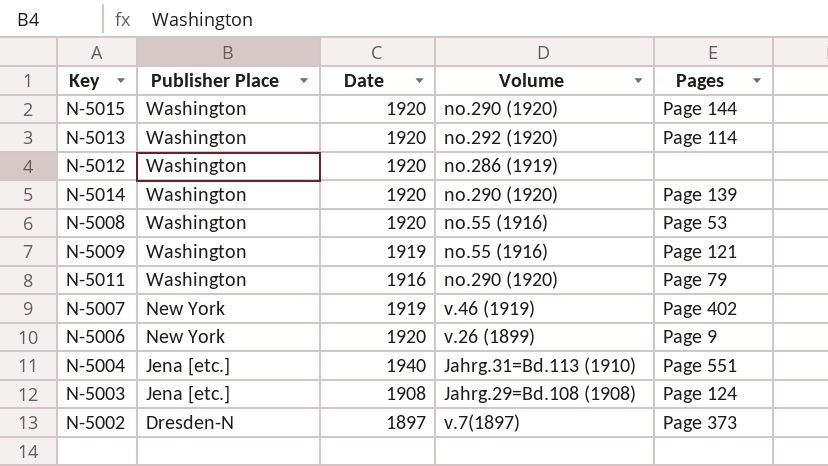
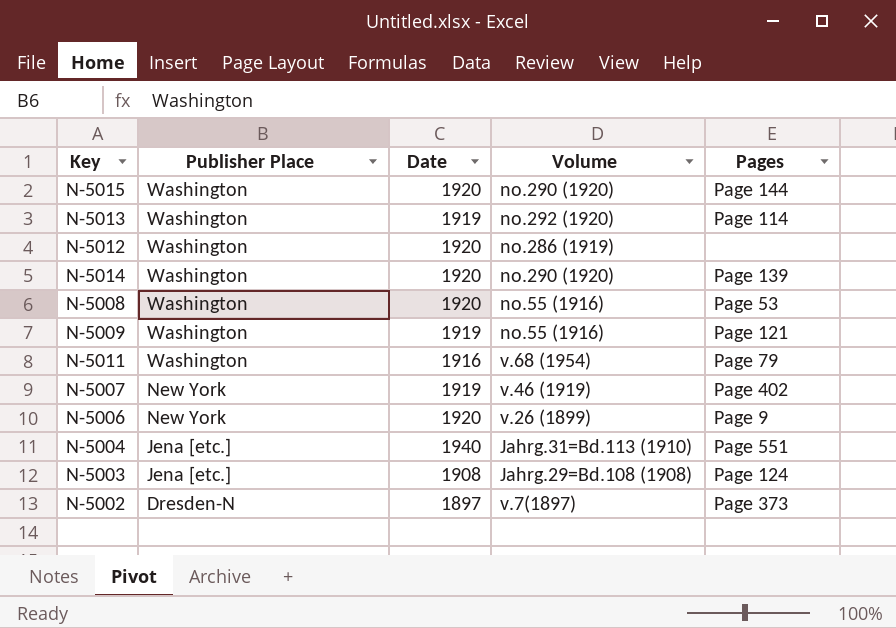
N-5013 | Date: 1920 -> 1919
N-5011 | Volume: no.290 (1920) -> v.68 (1954)

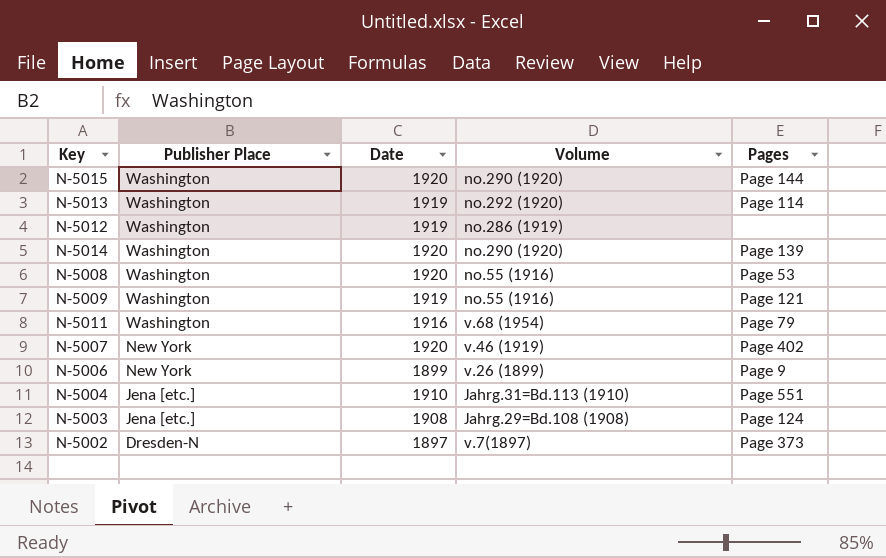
N-5012 | Date: 1920 -> 1919
N-5007 | Date: 1919 -> 1920
N-5006 | Date: 1920 -> 1899
N-5004 | Date: 1940 -> 1910

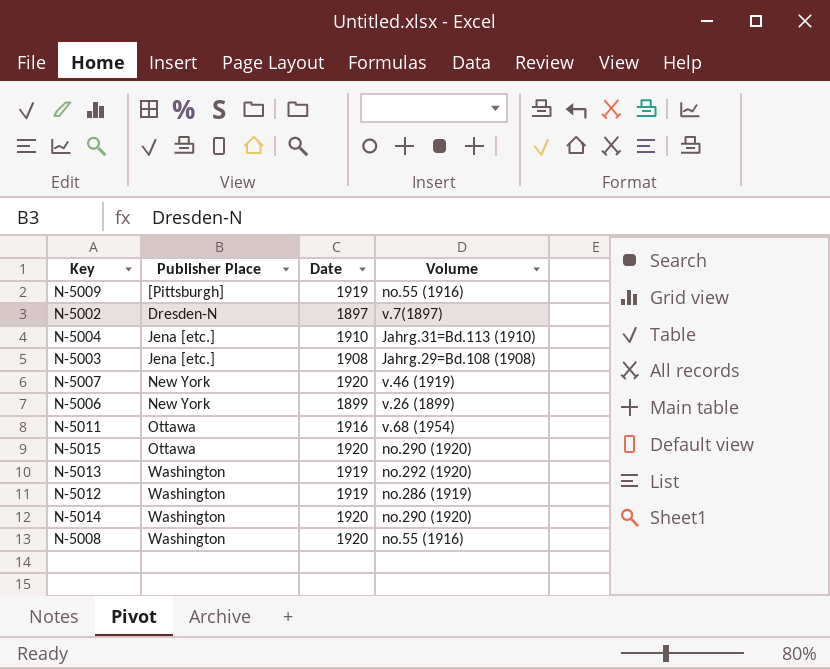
row order: Publisher Place descending -> Publisher Place ascending
column Pages | position: 5 -> none
N-5009 | Publisher Place: Washington -> [Pittsburgh]
N-5011 | Publisher Place: Washington -> Ottawa
N-5015 | Publisher Place: Washington -> Ottawa

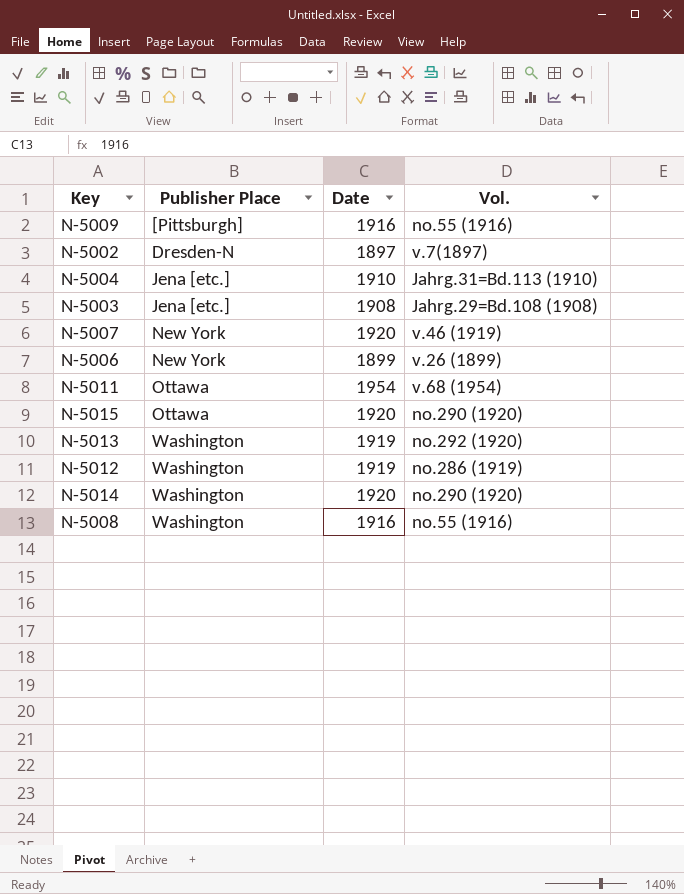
column name: Volume -> Vol.
N-5009 | Date: 1919 -> 1916
N-5011 | Date: 1916 -> 1954
N-5008 | Date: 1920 -> 1916

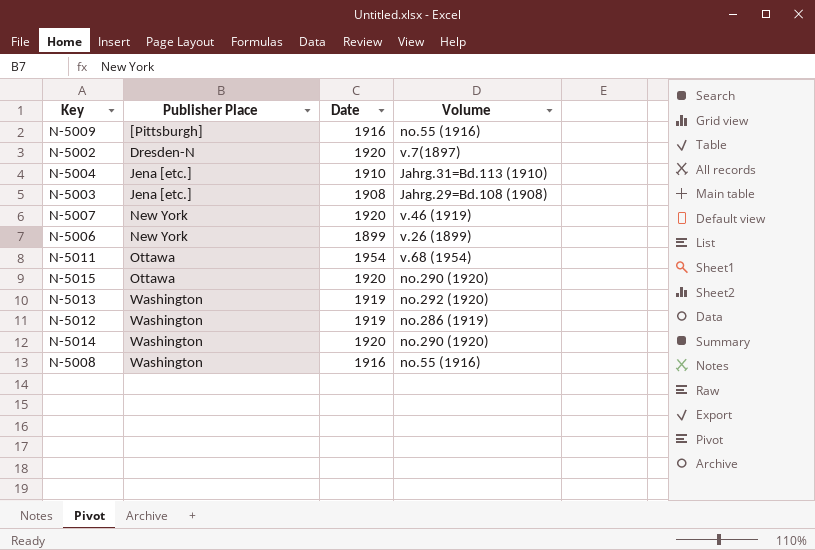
column name: Vol. -> Volume
N-5002 | Date: 1897 -> 1920

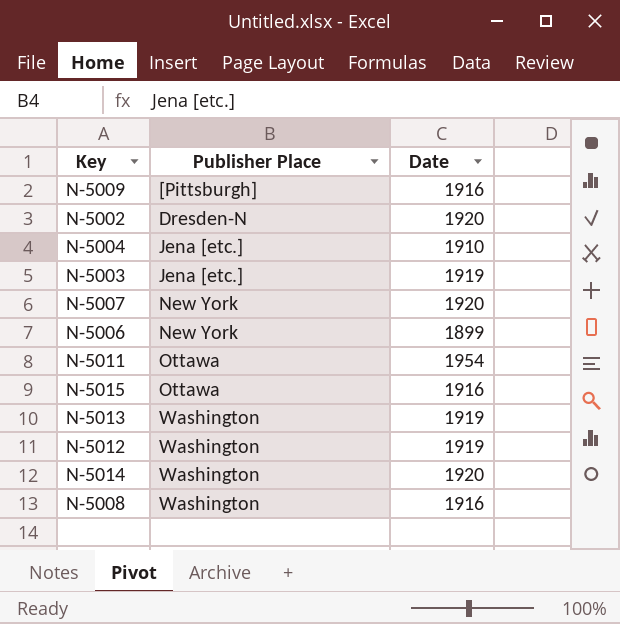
column Volume | position: 4 -> none
N-5003 | Date: 1908 -> 1919
N-5015 | Date: 1920 -> 1916

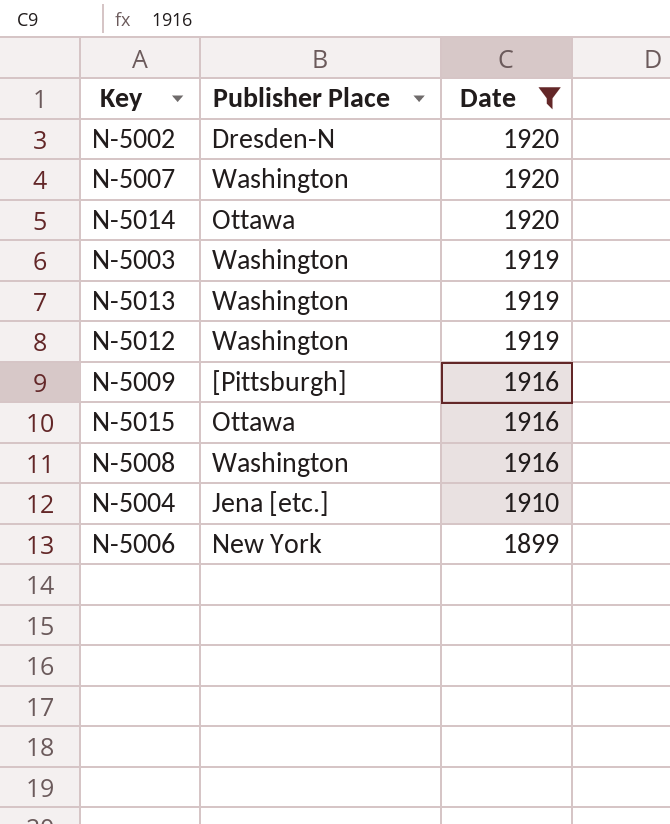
filter: none -> Date != 1954
row order: Publisher Place ascending -> Date descending
N-5007 | Publisher Place: New York -> Washington
N-5014 | Publisher Place: Washington -> Ottawa
N-5003 | Publisher Place: Jena [etc.] -> Washington

